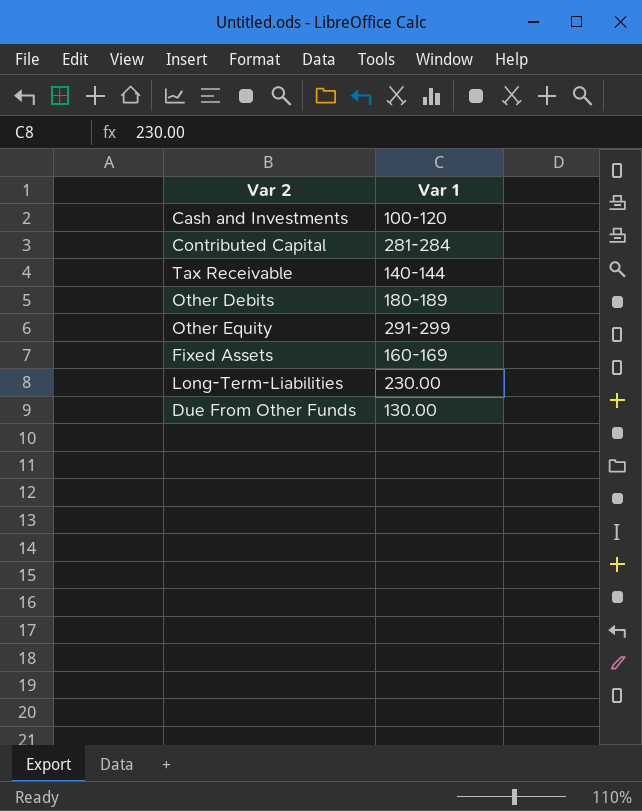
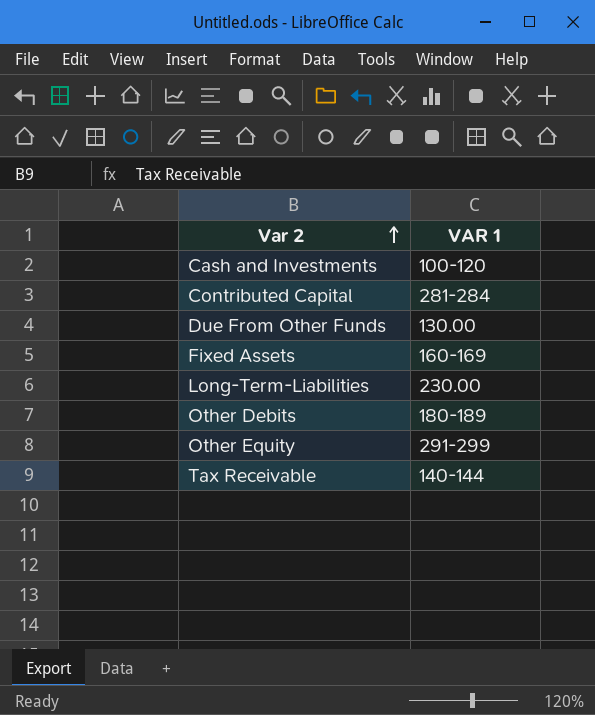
row order: none -> Var 2 ascending
column name: Var 1 -> VAR 1

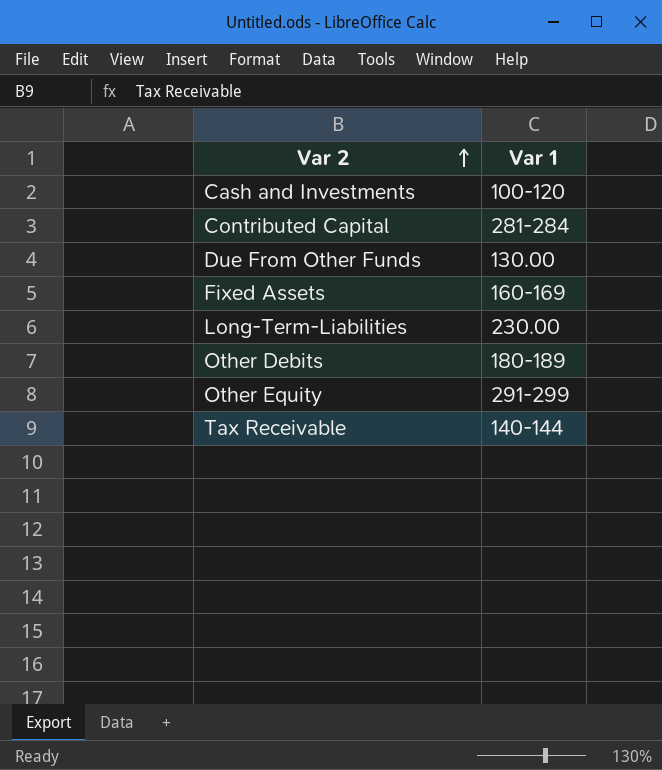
column name: VAR 1 -> Var 1

